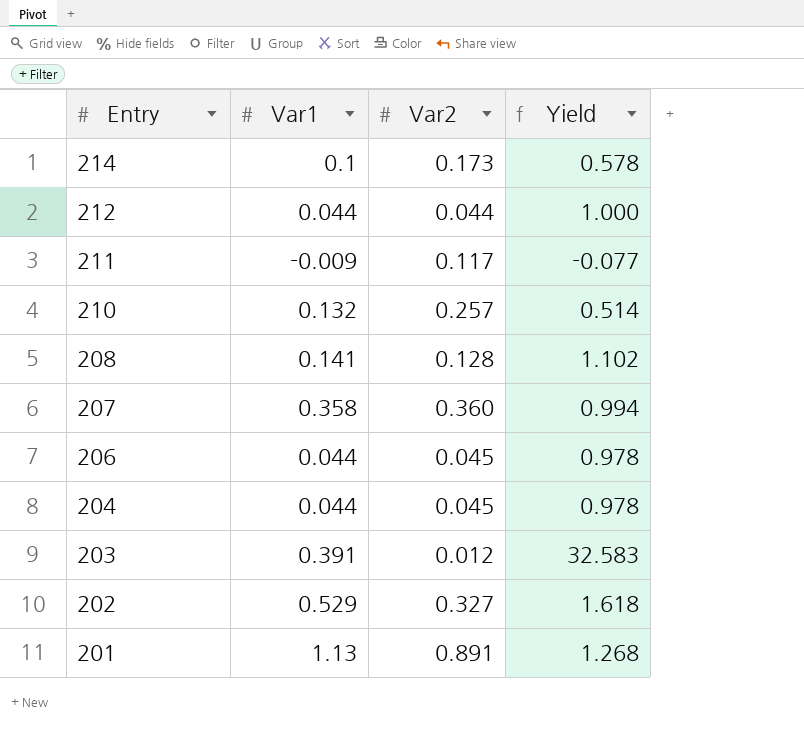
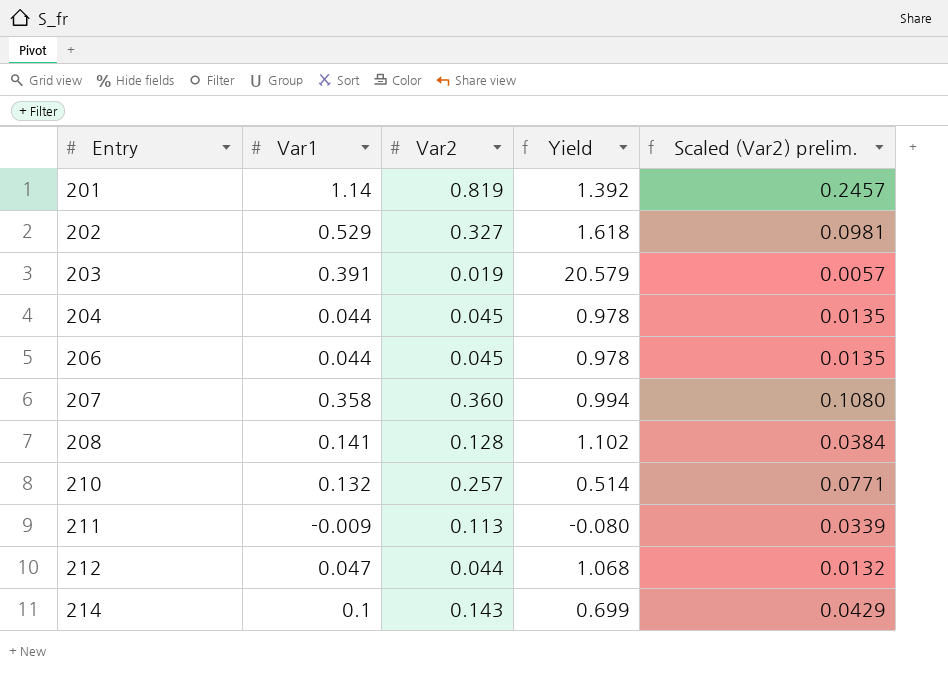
row order: Entry descending -> Entry ascending
column Scaled (Var2) prelim. | formula: none -> [Var2] * 0.3
201 | Var1: 1.13 -> 1.14
201 | Var2: 0.891 -> 0.819
201 | Yield: 1.268 -> 1.392
203 | Var2: 0.012 -> 0.019
203 | Yield: 32.583 -> 20.579
211 | Var2: 0.117 -> 0.113
211 | Yield: -0.077 -> -0.080
212 | Var1: 0.044 -> 0.047
212 | Yield: 1.000 -> 1.068
214 | Var2: 0.173 -> 0.143
214 | Yield: 0.578 -> 0.699

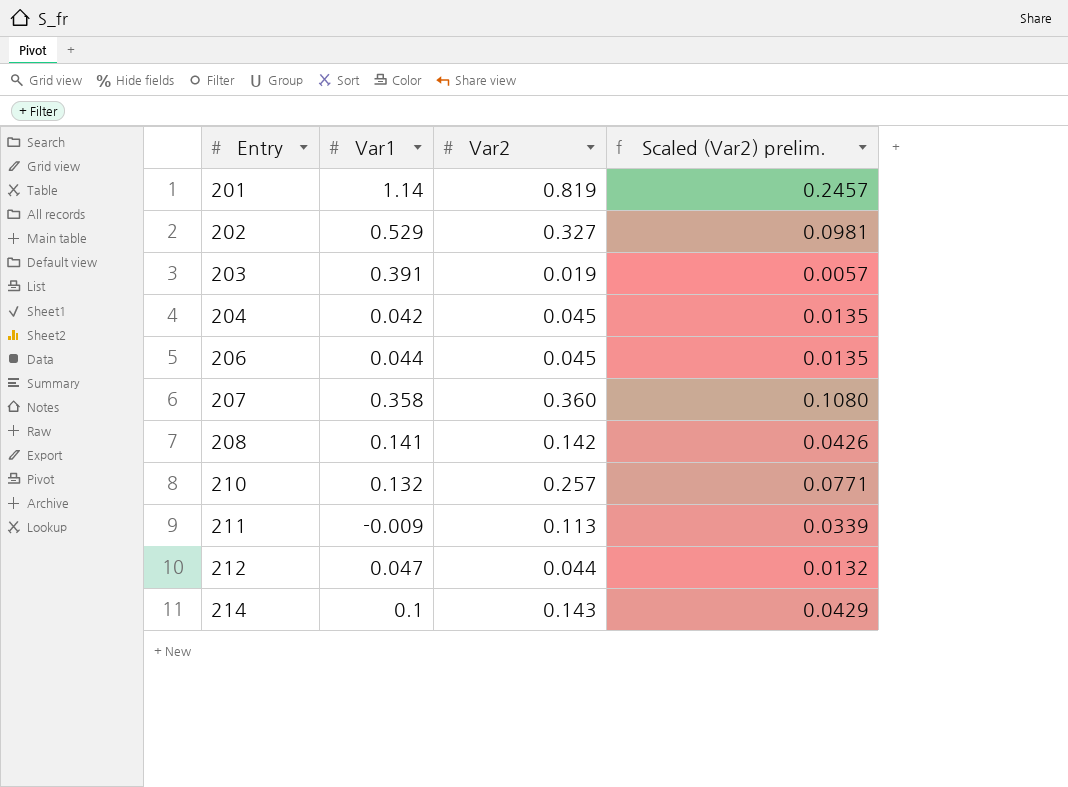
column Yield | formula: [Var1] / [Var2] -> none
204 | Var1: 0.044 -> 0.042
208 | Var2: 0.128 -> 0.142
208 | Scaled (Var2) prelim.: 0.0384 -> 0.0426

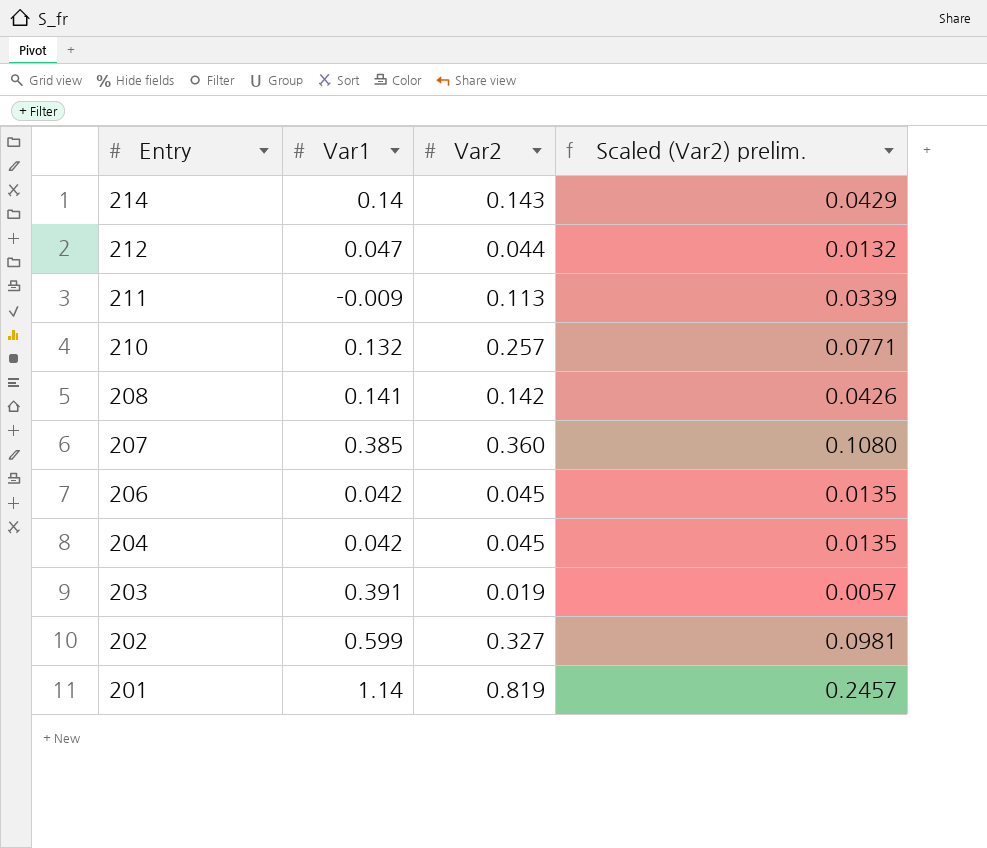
row order: Entry ascending -> Entry descending
214 | Var1: 0.1 -> 0.14
207 | Var1: 0.358 -> 0.385
206 | Var1: 0.044 -> 0.042
202 | Var1: 0.529 -> 0.599

